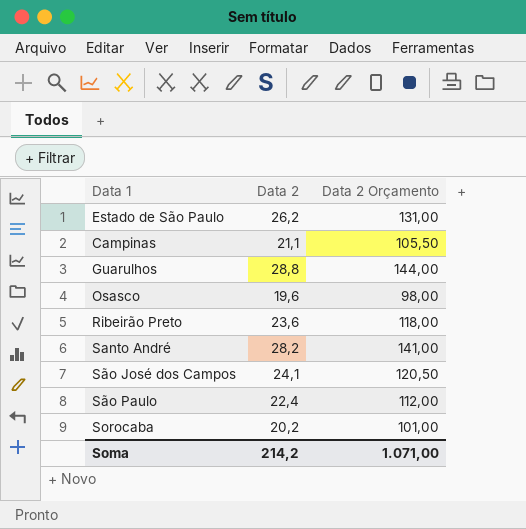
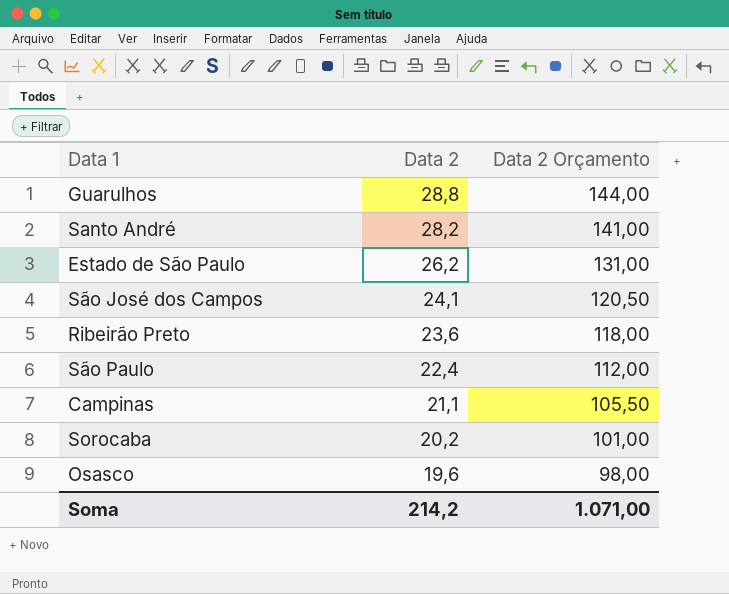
row order: none -> Data 2 descending

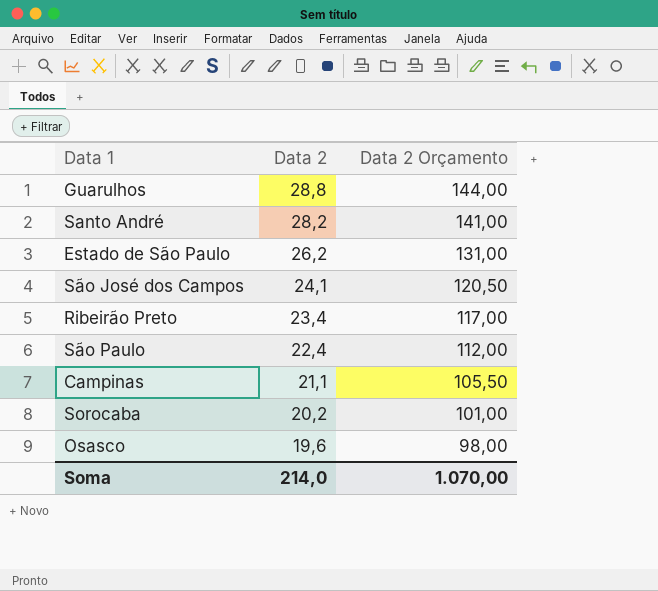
Ribeirão Preto | Data 2: 23,6 -> 23,4
Ribeirão Preto | Data 2 Orçamento: 118,00 -> 117,00
Soma | Data 2: 214,2 -> 214,0
Soma | Data 2 Orçamento: 1.071,00 -> 1.070,00

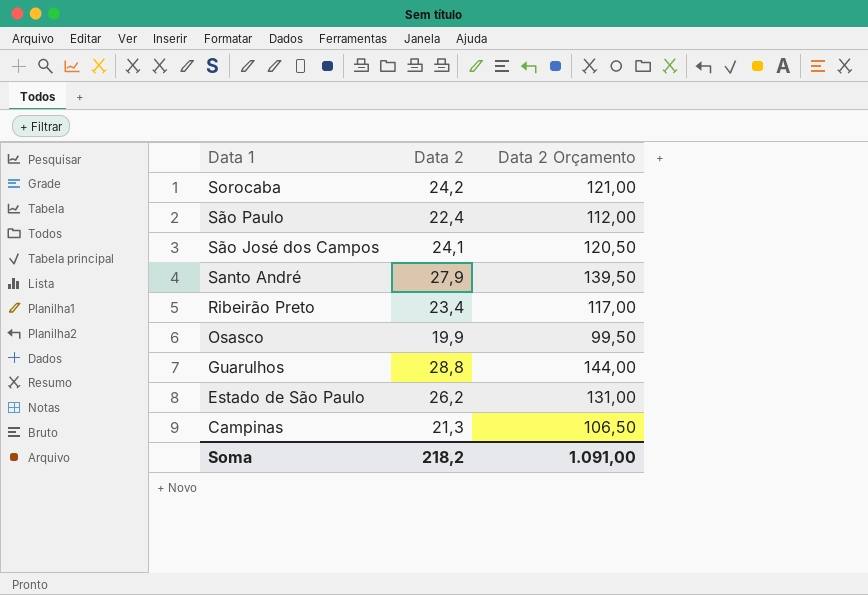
row order: Data 2 descending -> Data 1 descending
Sorocaba | Data 2: 20,2 -> 24,2
Sorocaba | Data 2 Orçamento: 101,00 -> 121,00
Santo André | Data 2: 28,2 -> 27,9
Santo André | Data 2 Orçamento: 141,00 -> 139,50
Osasco | Data 2: 19,6 -> 19,9
Osasco | Data 2 Orçamento: 98,00 -> 99,50
Campinas | Data 2: 21,1 -> 21,3
Campinas | Data 2 Orçamento: 105,50 -> 106,50
Soma | Data 2: 214,0 -> 218,2
Soma | Data 2 Orçamento: 1.070,00 -> 1.091,00

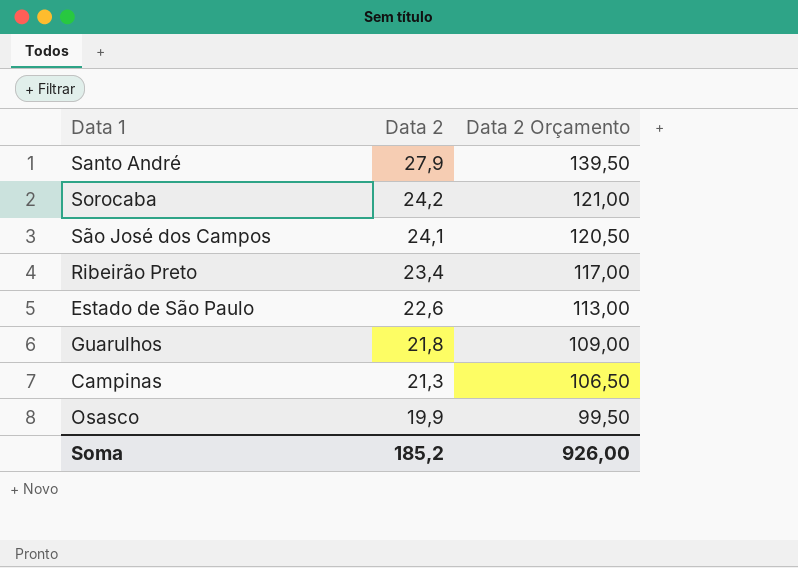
row order: Data 1 descending -> Data 2 descending
row São Paulo: 22,4 | 112,00 -> none
Estado de São Paulo | Data 2: 26,2 -> 22,6
Estado de São Paulo | Data 2 Orçamento: 131,00 -> 113,00
Guarulhos | Data 2: 28,8 -> 21,8
Guarulhos | Data 2 Orçamento: 144,00 -> 109,00
Soma | Data 2: 218,2 -> 185,2
Soma | Data 2 Orçamento: 1.091,00 -> 926,00

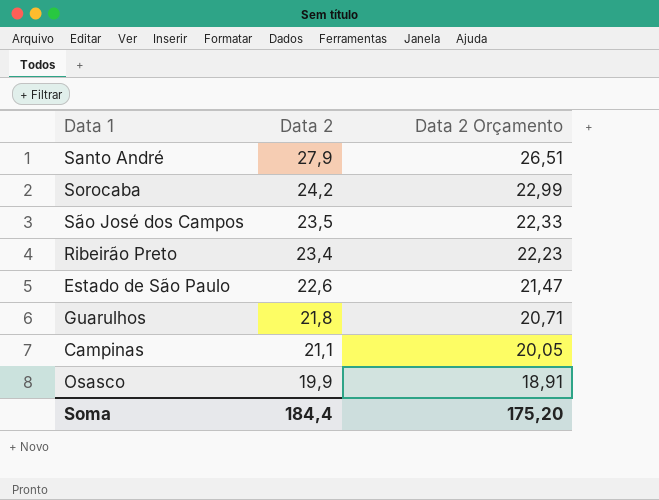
column Data 2 Orçamento | formula: [Data 2] * 5 -> [Data 2] * 0,95
São José dos Campos | Data 2: 24,1 -> 23,5
Campinas | Data 2: 21,3 -> 21,1
Soma | Data 2: 185,2 -> 184,4
Soma | Data 2 Orçamento: 926,00 -> 175,20

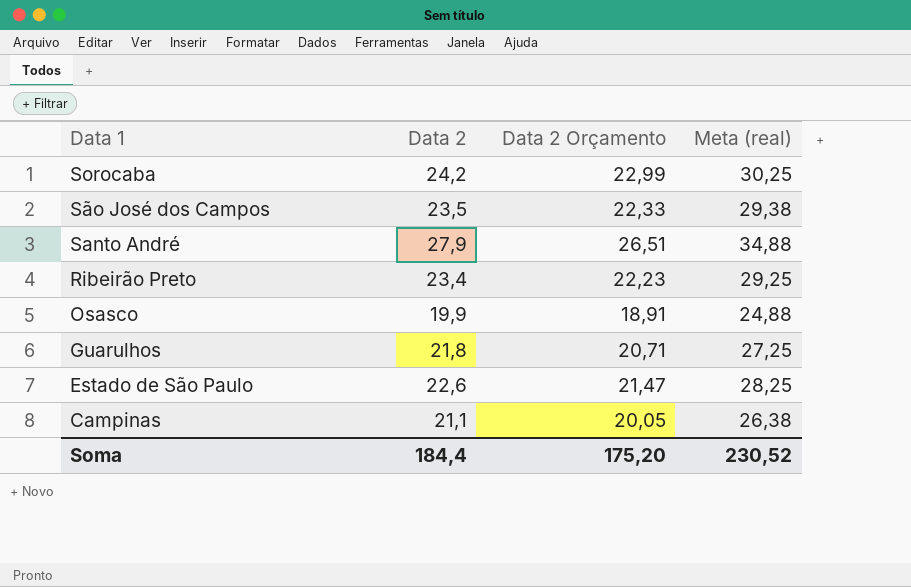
row order: Data 2 descending -> Data 1 descending
column Meta (real) | formula: none -> [Data 2] * 1,25

